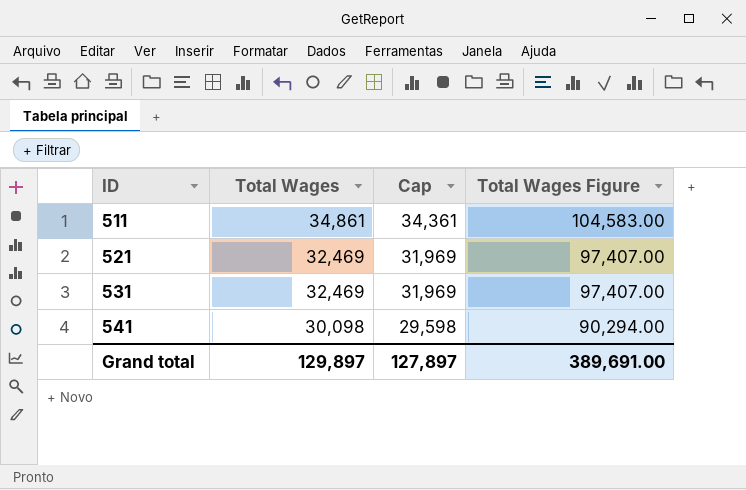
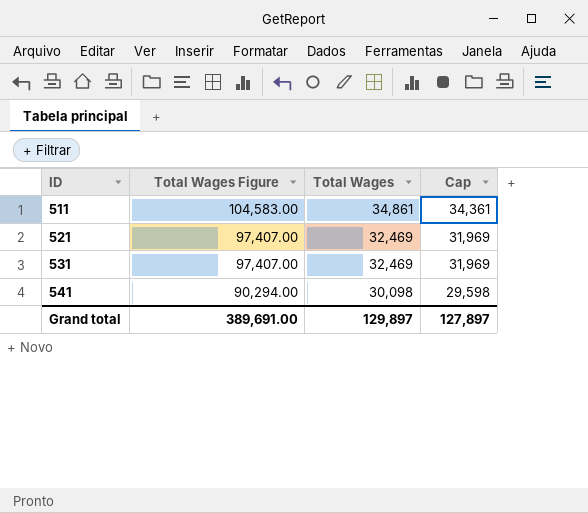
column Total Wages Figure | position: 4 -> 2

